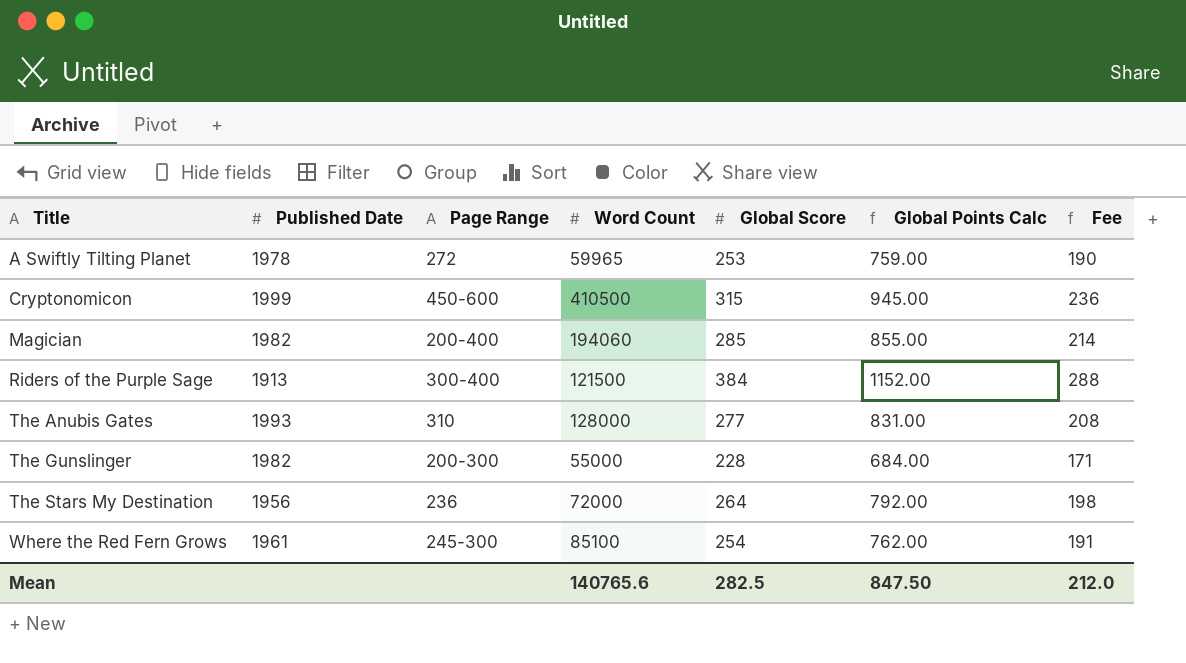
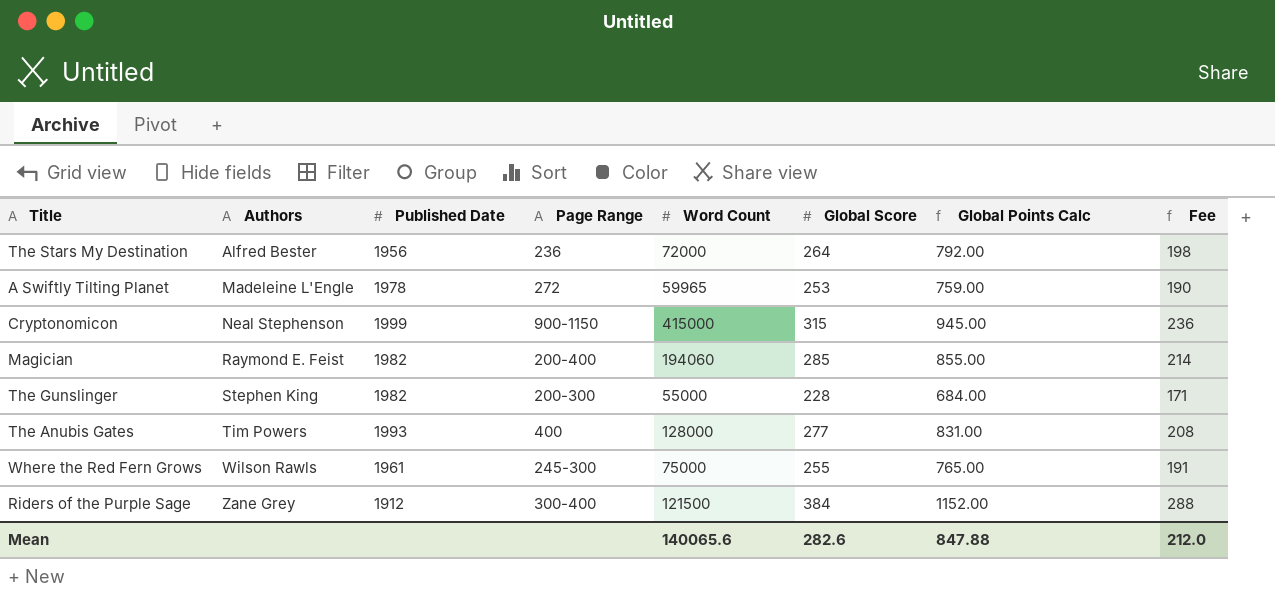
row order: Title ascending -> Authors ascending
column Authors | position: none -> 2
Cryptonomicon | Page Range: 450-600 -> 900-1150
Cryptonomicon | Word Count: 410500 -> 415000
The Anubis Gates | Page Range: 310 -> 400
Where the Red Fern Grows | Word Count: 85100 -> 75000
Where the Red Fern Grows | Global Score: 254 -> 255
Where the Red Fern Grows | Global Points Calc: 762.00 -> 765.00
Riders of the Purple Sage | Published Date: 1913 -> 1912
Mean | Word Count: 140765.6 -> 140065.6
Mean | Global Score: 282.5 -> 282.6
Mean | Global Points Calc: 847.50 -> 847.88

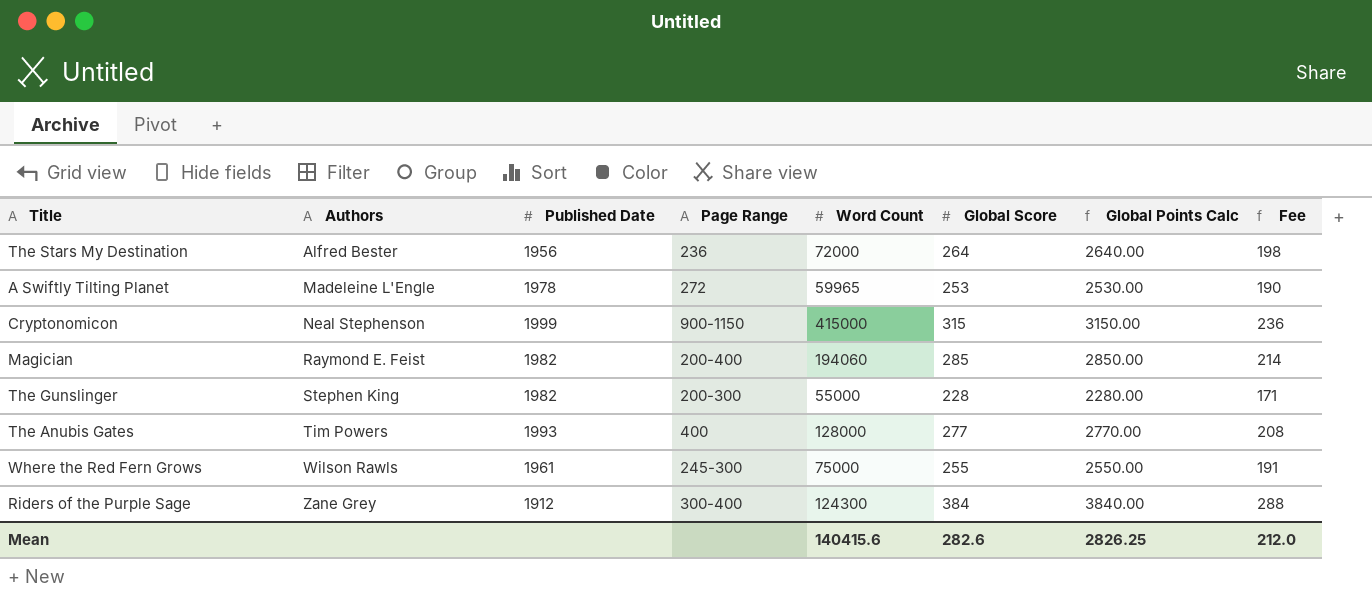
column Global Points Calc | formula: [Global Score] * 3 -> [Global Score] * 10
Riders of the Purple Sage | Word Count: 121500 -> 124300
Mean | Word Count: 140065.6 -> 140415.6
Mean | Global Points Calc: 847.88 -> 2826.25

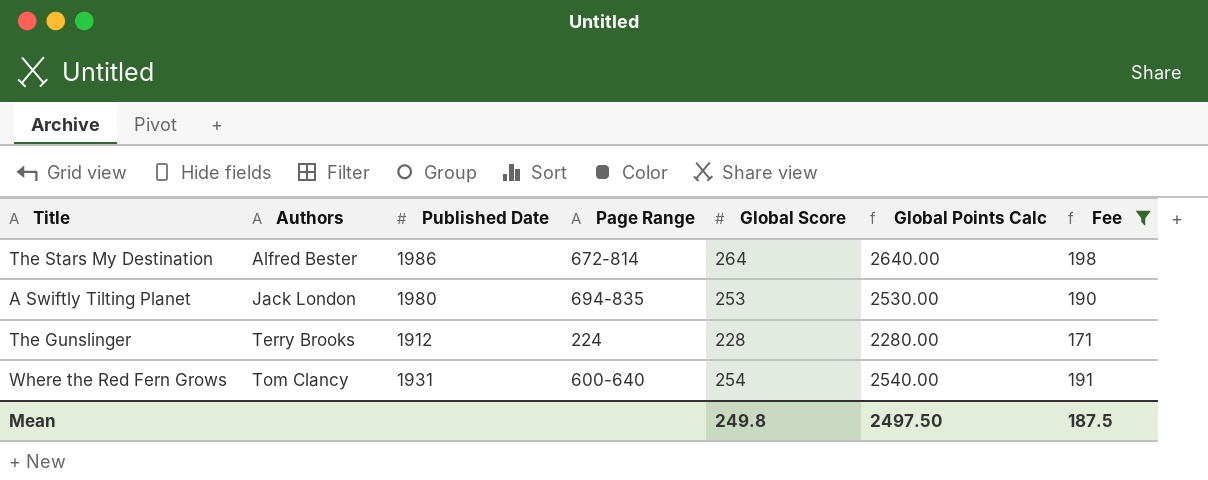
filter: none -> Fee <= 198
column Word Count | position: 5 -> none
The Stars My Destination | Published Date: 1956 -> 1986
The Stars My Destination | Page Range: 236 -> 672-814
A Swiftly Tilting Planet | Authors: Madeleine L'Engle -> Jack London
A Swiftly Tilting Planet | Published Date: 1978 -> 1980
A Swiftly Tilting Planet | Page Range: 272 -> 694-835
The Gunslinger | Authors: Stephen King -> Terry Brooks
The Gunslinger | Published Date: 1982 -> 1912
The Gunslinger | Page Range: 200-300 -> 224
Where the Red Fern Grows | Authors: Wilson Rawls -> Tom Clancy
Where the Red Fern Grows | Published Date: 1961 -> 1931
Where the Red Fern Grows | Page Range: 245-300 -> 600-640
Where the Red Fern Grows | Global Score: 255 -> 254
Where the Red Fern Grows | Global Points Calc: 2550.00 -> 2540.00
Mean | Global Score: 282.6 -> 249.8
Mean | Global Points Calc: 2826.25 -> 2497.50
Mean | Fee: 212.0 -> 187.5

